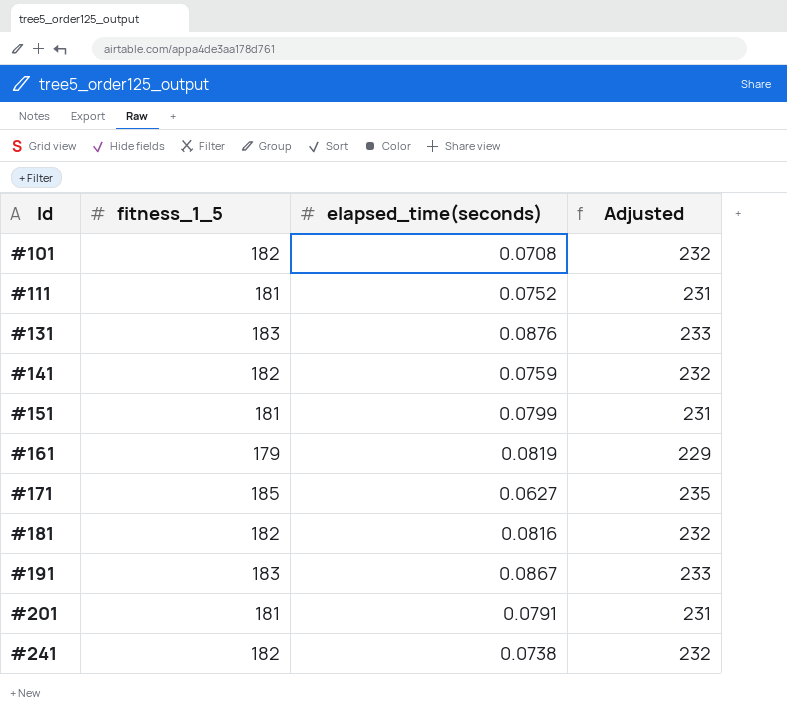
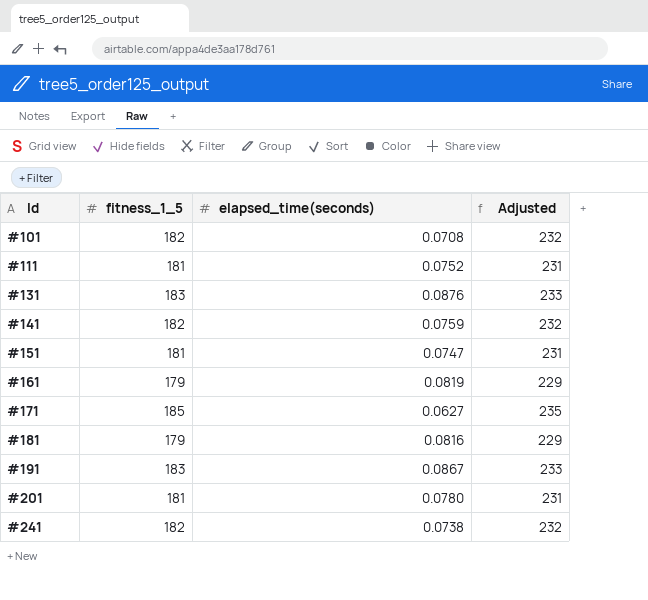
#151 | elapsed_time(seconds): 0.0799 -> 0.0747
#181 | fitness_1_5: 182 -> 179
#181 | Adjusted: 232 -> 229
#201 | elapsed_time(seconds): 0.0791 -> 0.0780

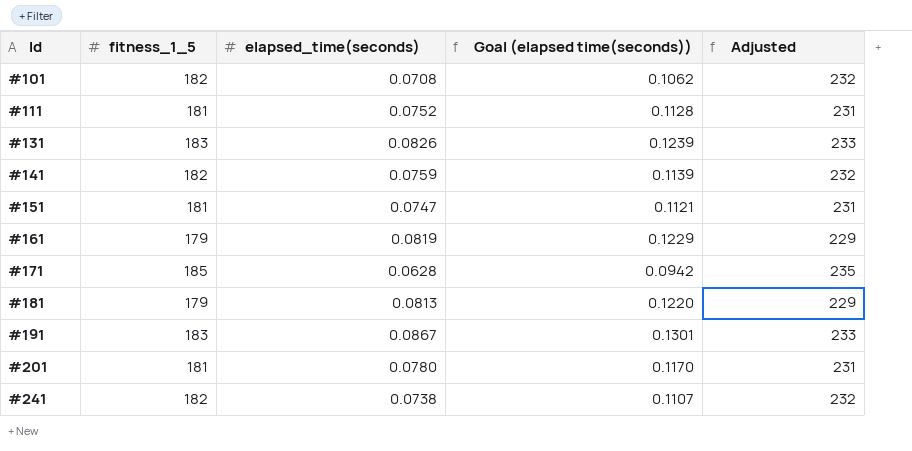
column Goal (elapsed time(seconds)) | formula: none -> [elapsed_time(seconds)] * 1.5
#131 | elapsed_time(seconds): 0.0876 -> 0.0826
#171 | elapsed_time(seconds): 0.0627 -> 0.0628
#181 | elapsed_time(seconds): 0.0816 -> 0.0813

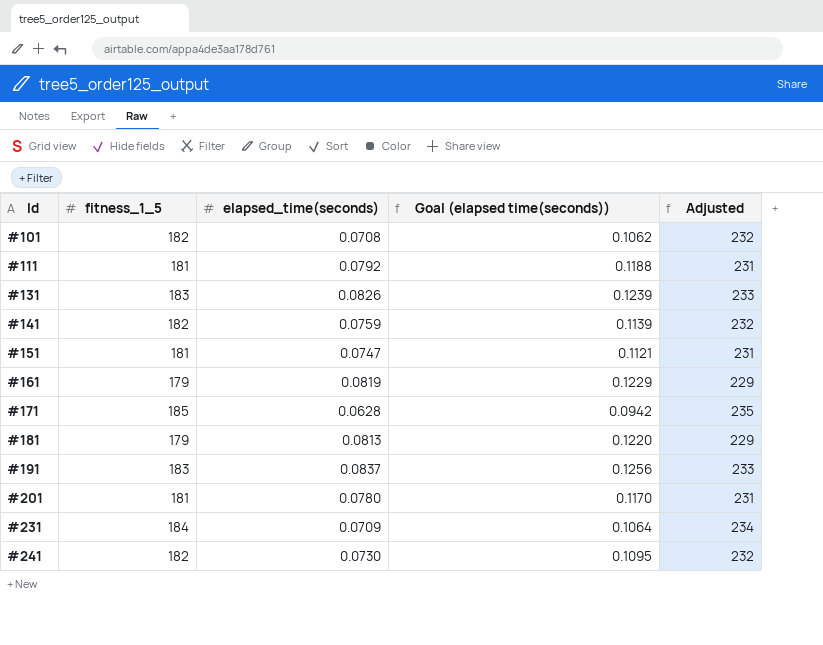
#111 | elapsed_time(seconds): 0.0752 -> 0.0792
#111 | Goal (elapsed time(seconds)): 0.1128 -> 0.1188
#191 | elapsed_time(seconds): 0.0867 -> 0.0837
#191 | Goal (elapsed time(seconds)): 0.1301 -> 0.1256
row #231: none -> 184 | 0.0709 | 0.1064 | 234
#241 | elapsed_time(seconds): 0.0738 -> 0.0730
#241 | Goal (elapsed time(seconds)): 0.1107 -> 0.1095

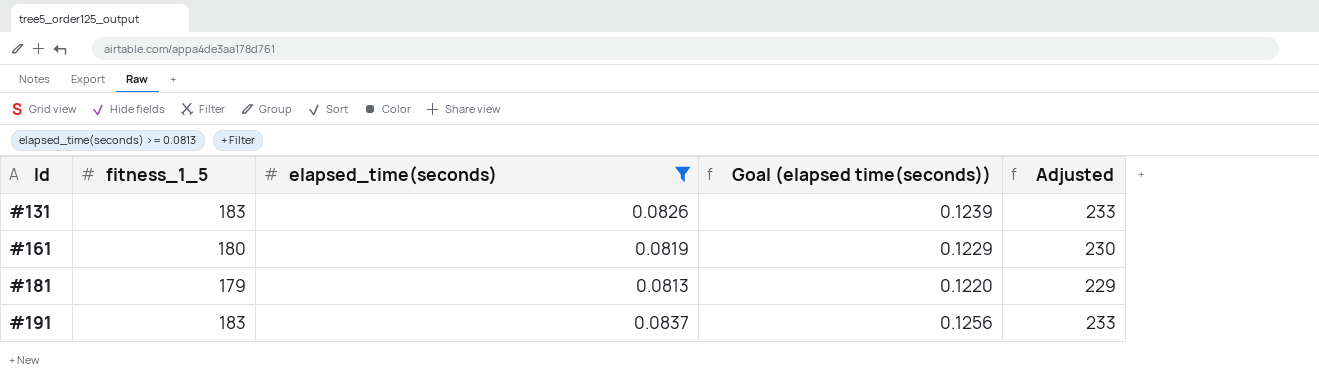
filter: none -> elapsed_time(seconds) >= 0.0813
#161 | fitness_1_5: 179 -> 180
#161 | Adjusted: 229 -> 230

